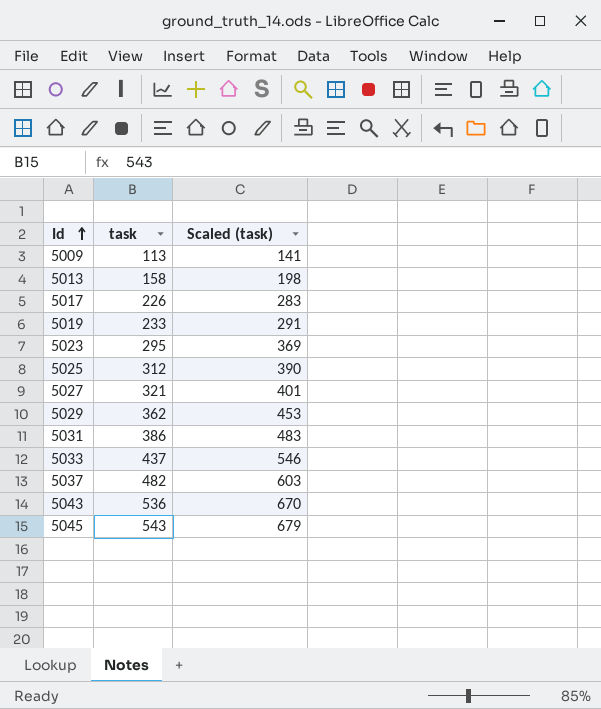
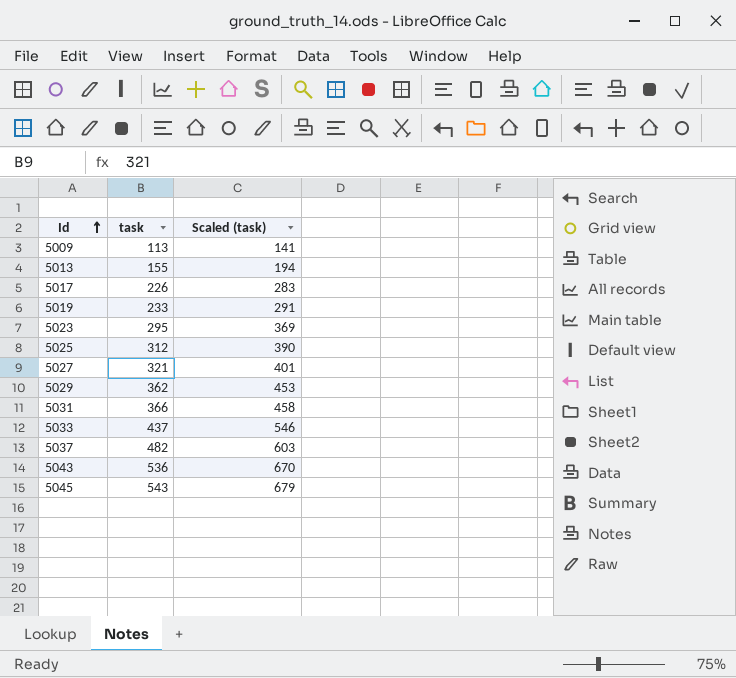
5013 | task: 158 -> 155
5013 | Scaled (task): 198 -> 194
5031 | task: 386 -> 366
5031 | Scaled (task): 483 -> 458

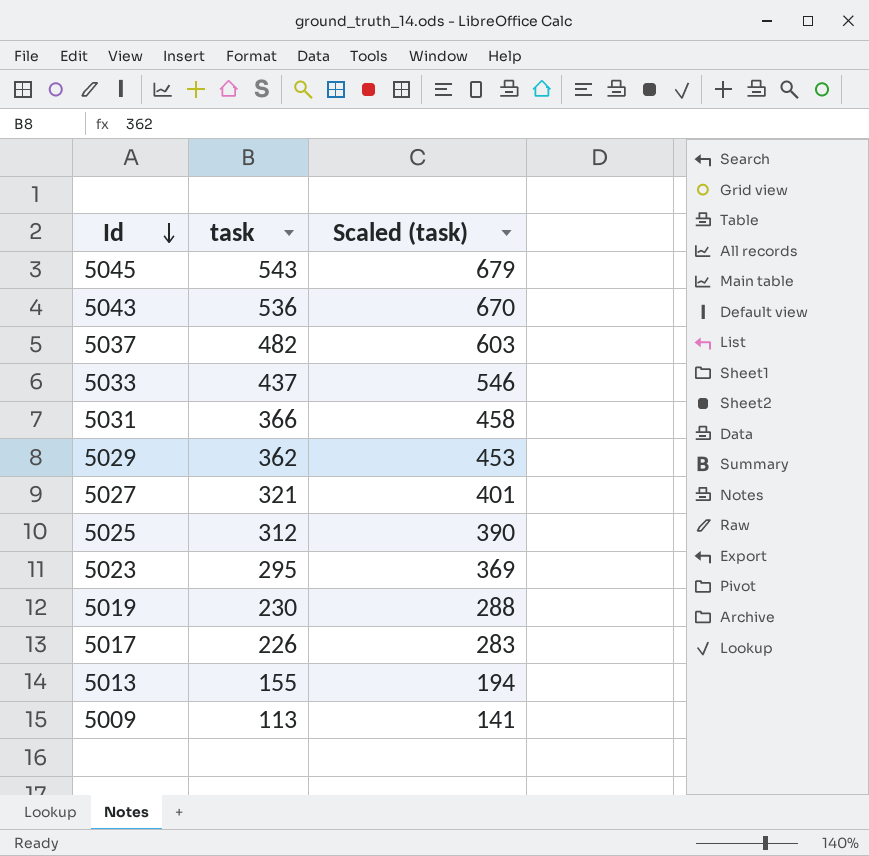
row order: Id ascending -> Id descending
5019 | task: 233 -> 230
5019 | Scaled (task): 291 -> 288

